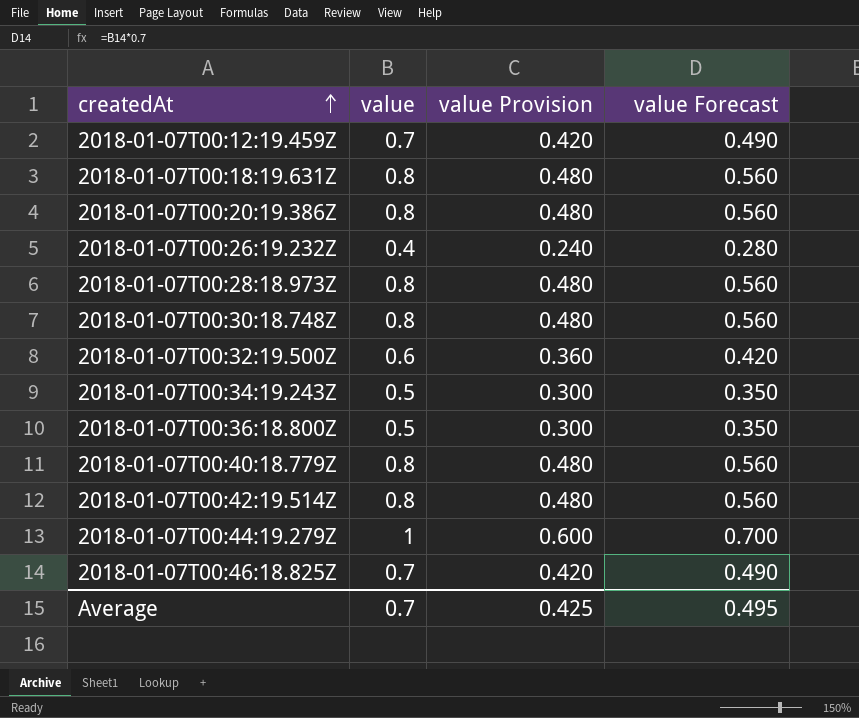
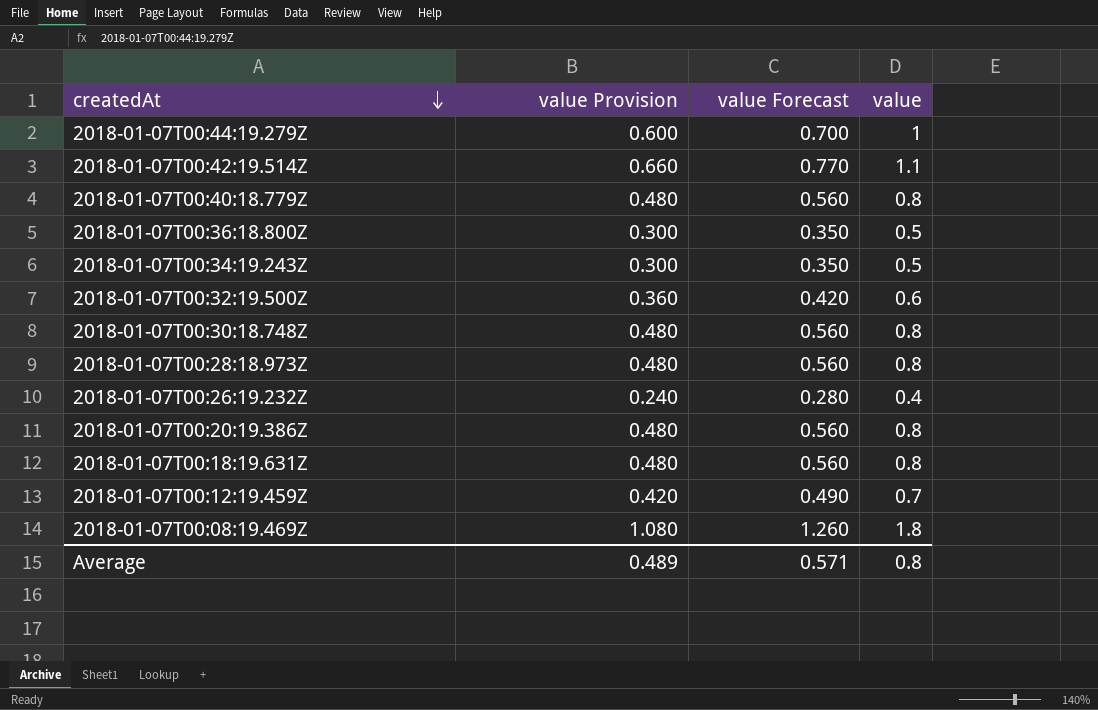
row order: createdAt ascending -> createdAt descending
column value | position: 2 -> 4
row 2018-01-07T00:46:18.825Z: 0.7 | 0.420 | 0.490 -> none
2018-01-07T00:42:19.514Z | value Provision: 0.480 -> 0.660
2018-01-07T00:42:19.514Z | value Forecast: 0.560 -> 0.770
2018-01-07T00:42:19.514Z | value: 0.8 -> 1.1
row 2018-01-07T00:08:19.469Z: none -> 1.080 | 1.260 | 1.8
Average | value Provision: 0.425 -> 0.489
Average | value Forecast: 0.495 -> 0.571
Average | value: 0.7 -> 0.8

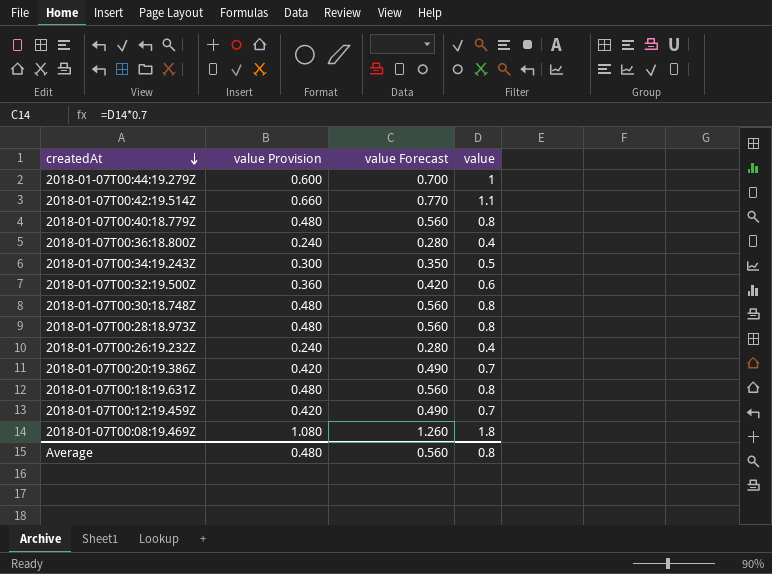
2018-01-07T00:36:18.800Z | value Provision: 0.300 -> 0.240
2018-01-07T00:36:18.800Z | value Forecast: 0.350 -> 0.280
2018-01-07T00:36:18.800Z | value: 0.5 -> 0.4
2018-01-07T00:20:19.386Z | value Provision: 0.480 -> 0.420
2018-01-07T00:20:19.386Z | value Forecast: 0.560 -> 0.490
2018-01-07T00:20:19.386Z | value: 0.8 -> 0.7
Average | value Provision: 0.489 -> 0.480
Average | value Forecast: 0.571 -> 0.560

